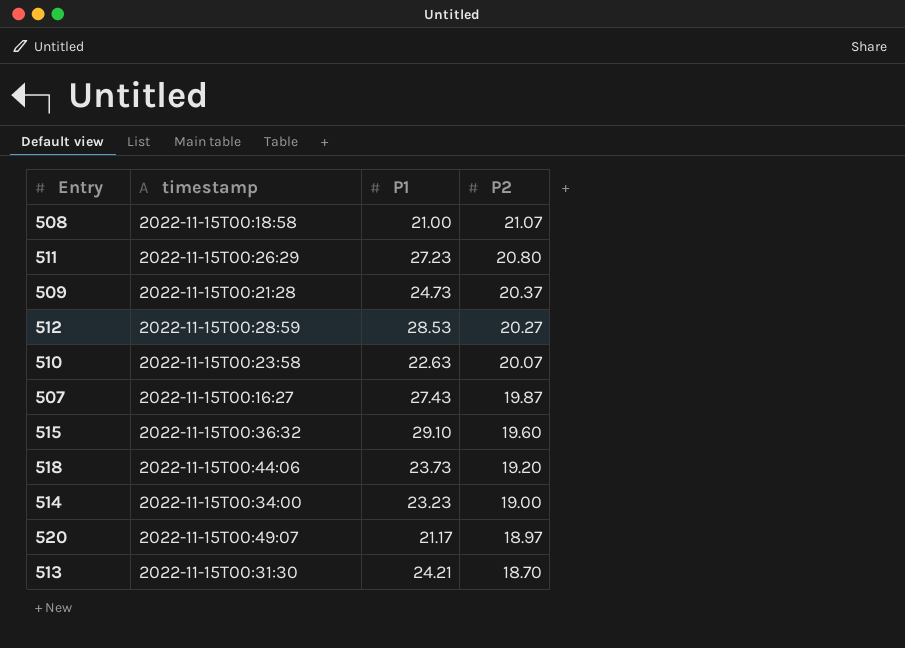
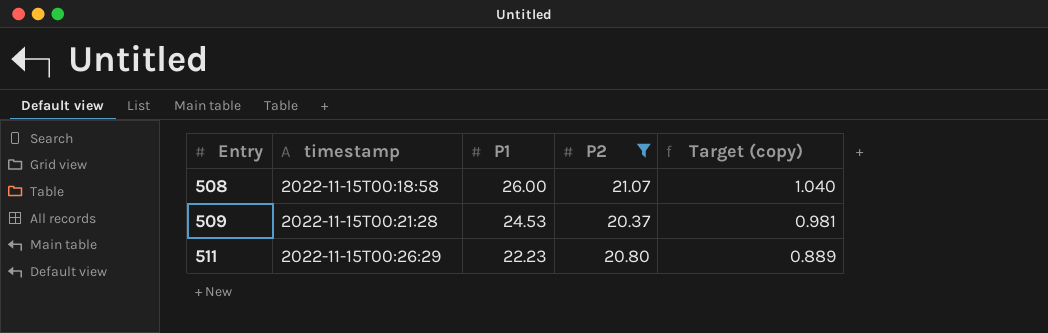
filter: none -> P2 >= 20.37
row order: P2 descending -> Entry ascending
column Target (copy) | formula: none -> [P1] * 0.04
508 | P1: 21.00 -> 26.00
509 | P1: 24.73 -> 24.53
511 | P1: 27.23 -> 22.23

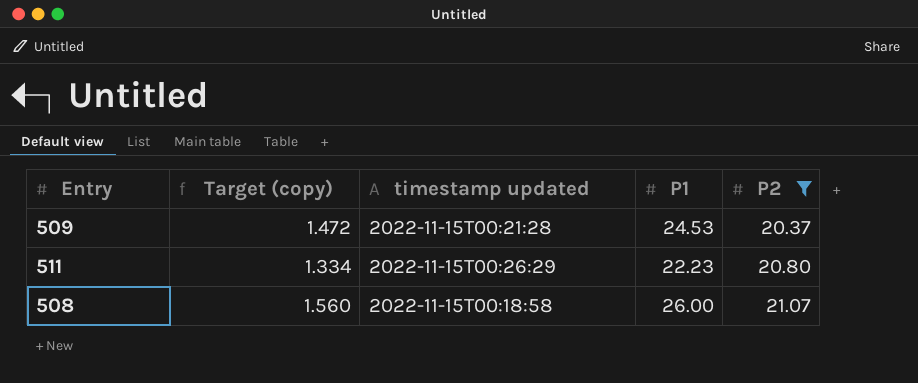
row order: Entry ascending -> P2 ascending
column Target (copy) | formula: [P1] * 0.04 -> [P1] * 0.06
column Target (copy) | position: 5 -> 2
column name: timestamp -> timestamp updated

